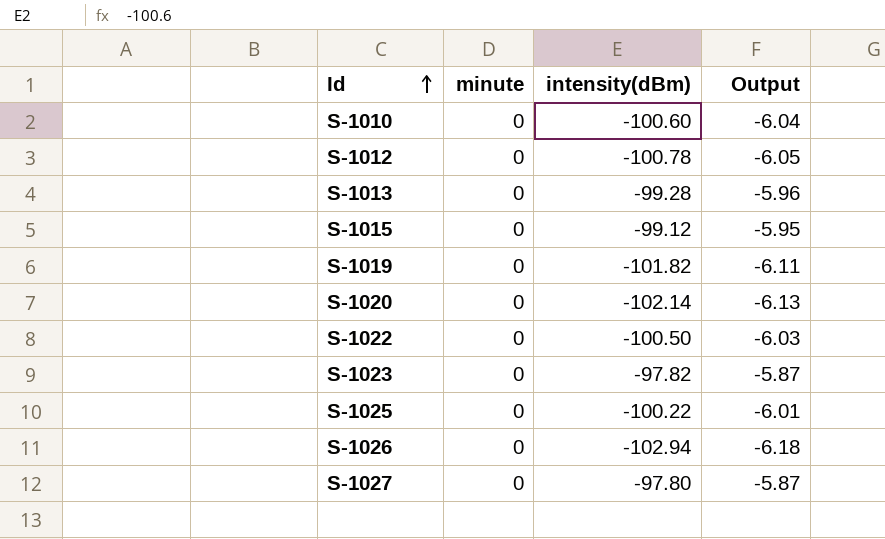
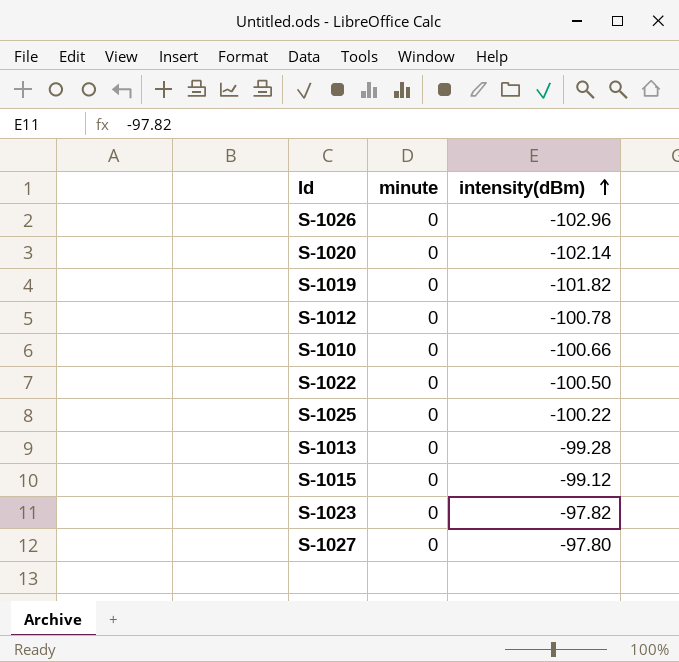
row order: Id ascending -> intensity(dBm) ascending
column Output | formula: [intensity(dBm)] * 0.06 -> none
S-1026 | intensity(dBm): -102.94 -> -102.96
S-1010 | intensity(dBm): -100.60 -> -100.66

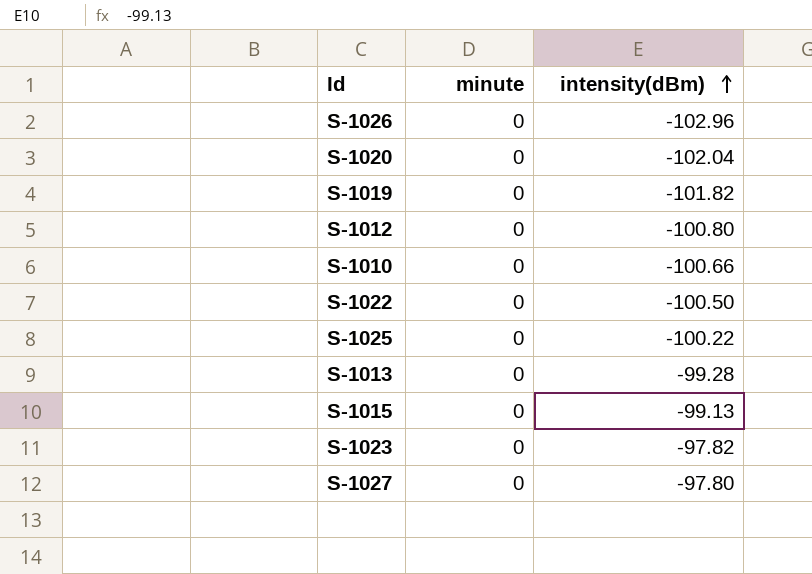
S-1020 | intensity(dBm): -102.14 -> -102.04
S-1012 | intensity(dBm): -100.78 -> -100.80
S-1015 | intensity(dBm): -99.12 -> -99.13

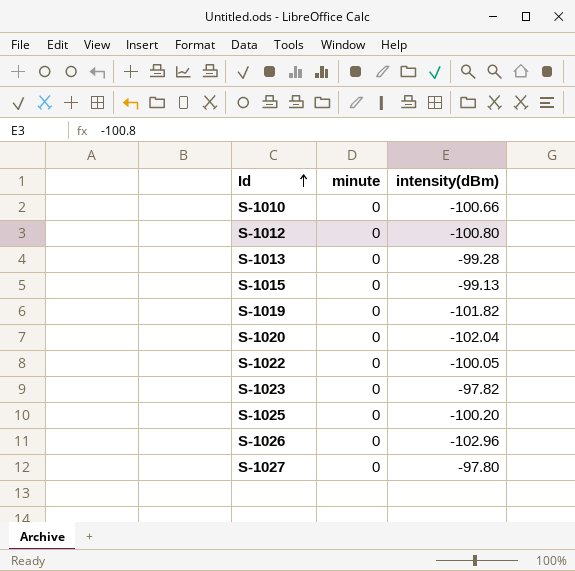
row order: intensity(dBm) ascending -> Id ascending
S-1022 | intensity(dBm): -100.50 -> -100.05
S-1025 | intensity(dBm): -100.22 -> -100.20

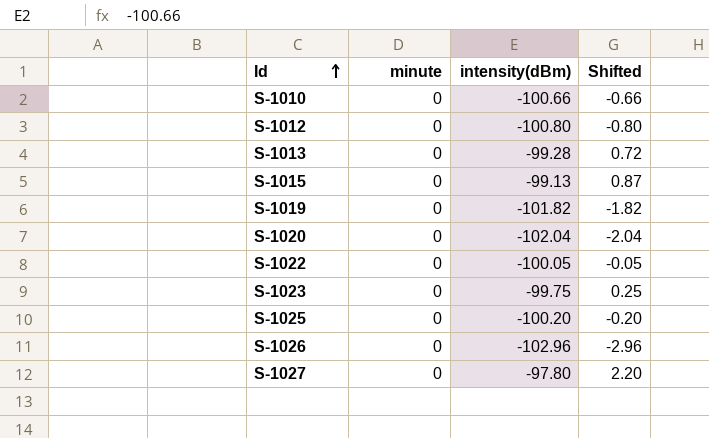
column Shifted | formula: none -> [intensity(dBm)] + 100
S-1023 | intensity(dBm): -97.82 -> -99.75

